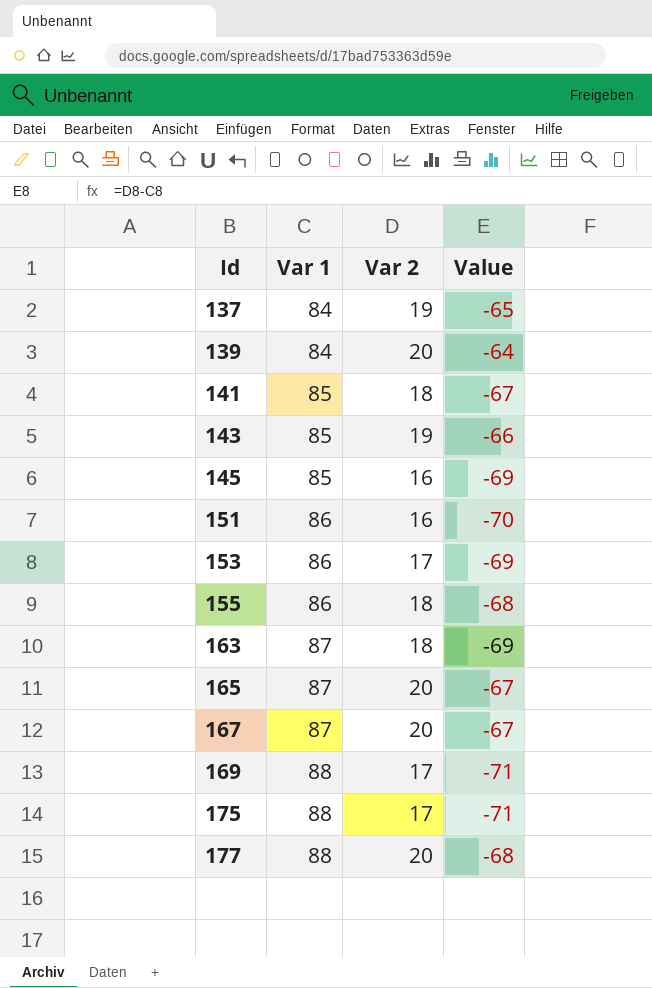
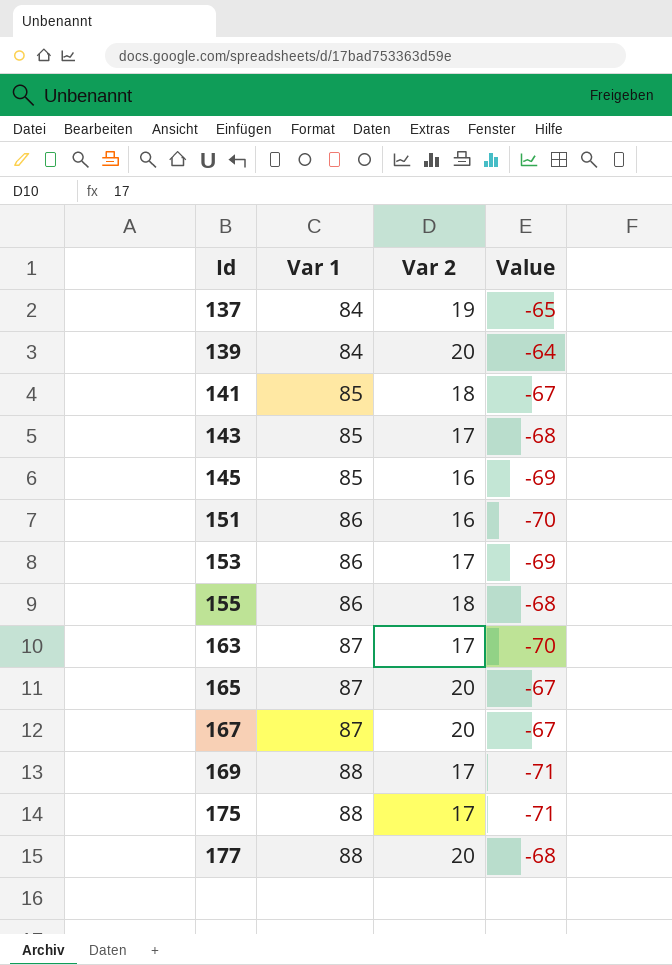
143 | Var 2: 19 -> 17
143 | Value: -66 -> -68
163 | Var 2: 18 -> 17
163 | Value: -69 -> -70

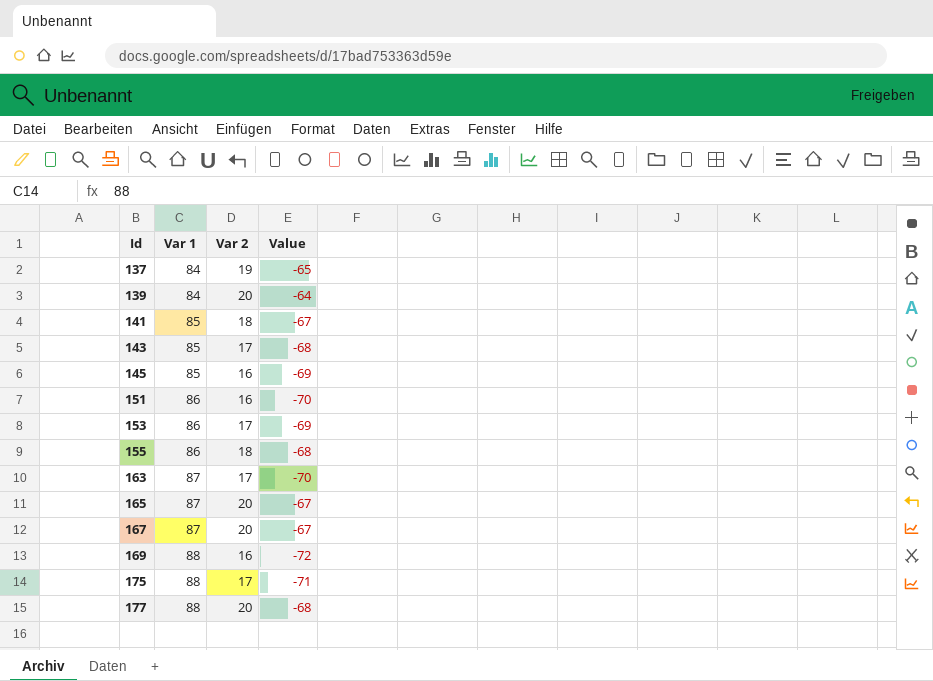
169 | Var 2: 17 -> 16
169 | Value: -71 -> -72

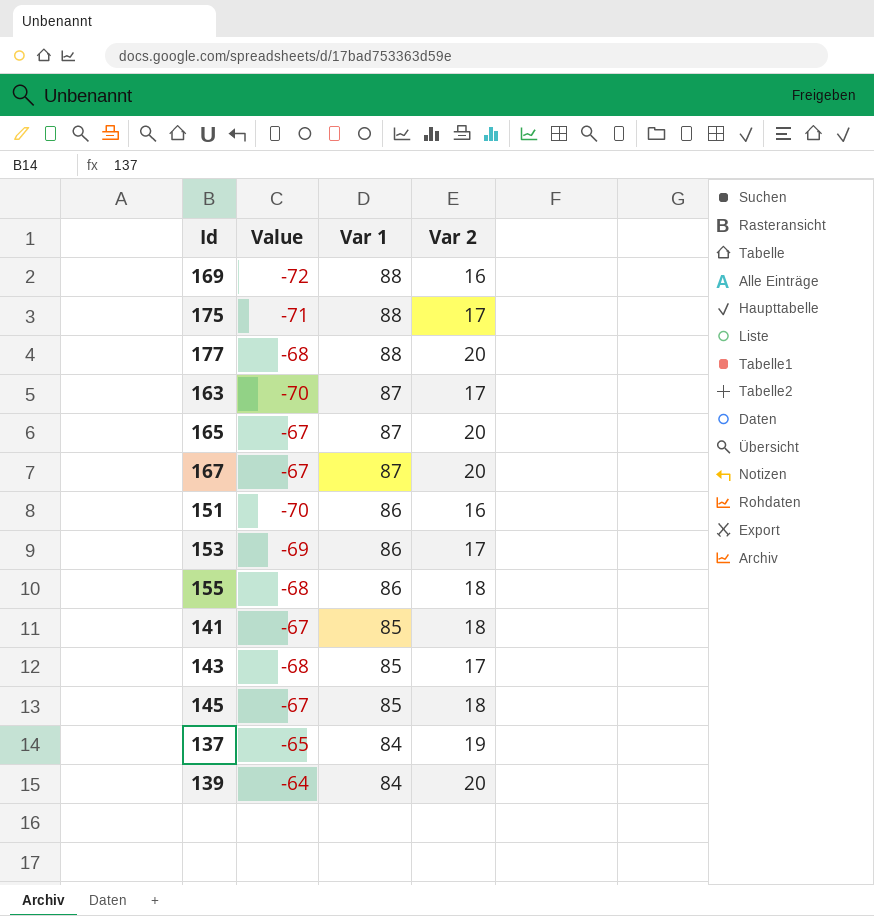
row order: Id ascending -> Var 1 descending
column Value | position: 4 -> 2
145 | Value: -69 -> -67
145 | Var 2: 16 -> 18

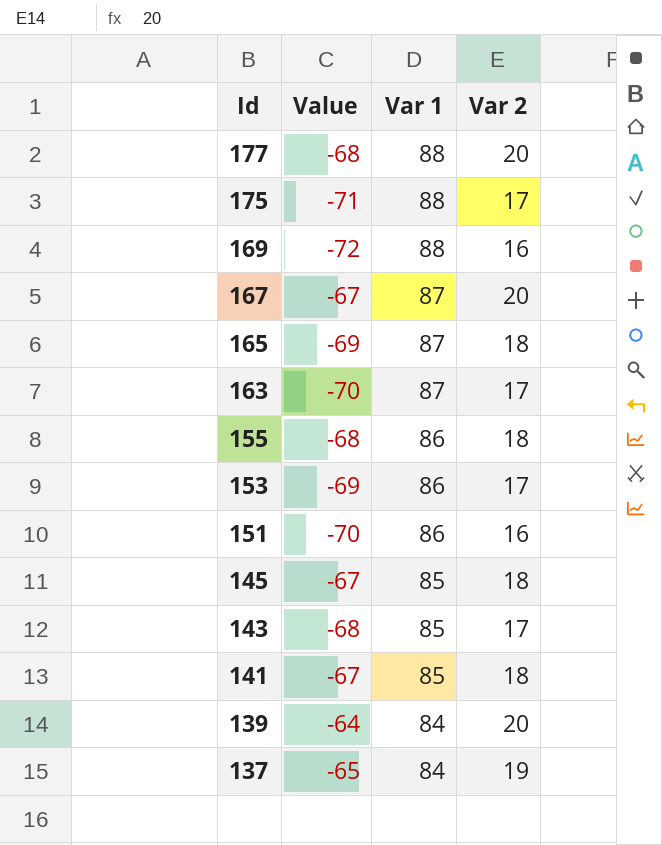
row order: Var 1 descending -> Id descending
165 | Value: -67 -> -69
165 | Var 2: 20 -> 18

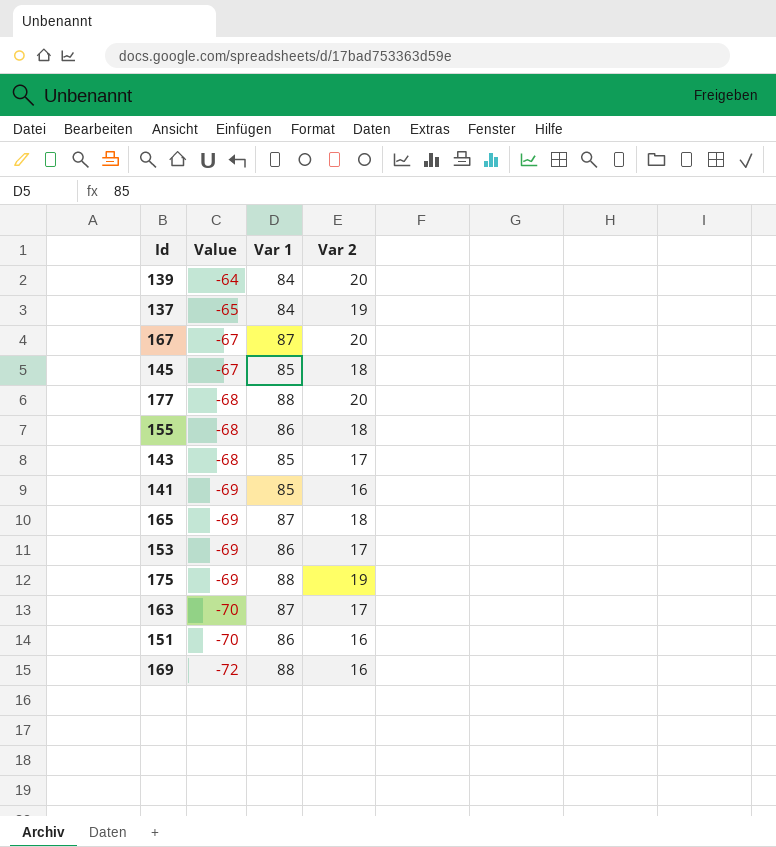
row order: Id descending -> Value descending
141 | Value: -67 -> -69
141 | Var 2: 18 -> 16
175 | Value: -71 -> -69
175 | Var 2: 17 -> 19

